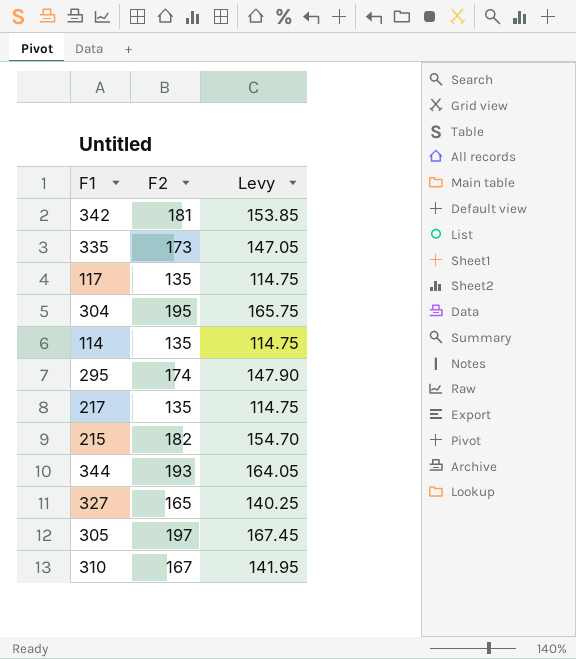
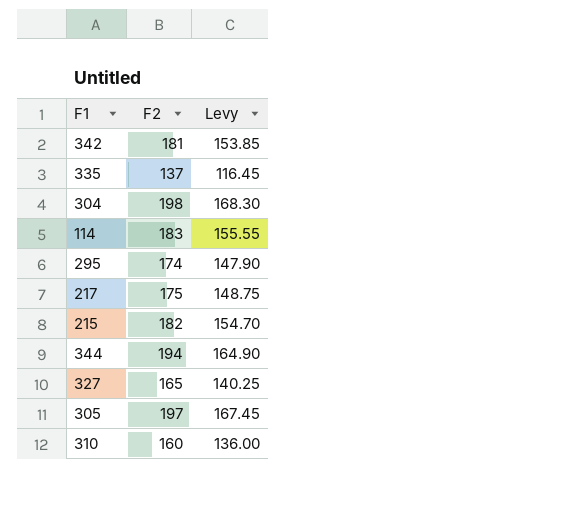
row 117: 135 | 114.75 -> none
335 | F2: 173 -> 137
335 | Levy: 147.05 -> 116.45
304 | F2: 195 -> 198
304 | Levy: 165.75 -> 168.30
114 | F2: 135 -> 183
114 | Levy: 114.75 -> 155.55
217 | F2: 135 -> 175
217 | Levy: 114.75 -> 148.75
344 | F2: 193 -> 194
344 | Levy: 164.05 -> 164.90
310 | F2: 167 -> 160
310 | Levy: 141.95 -> 136.00

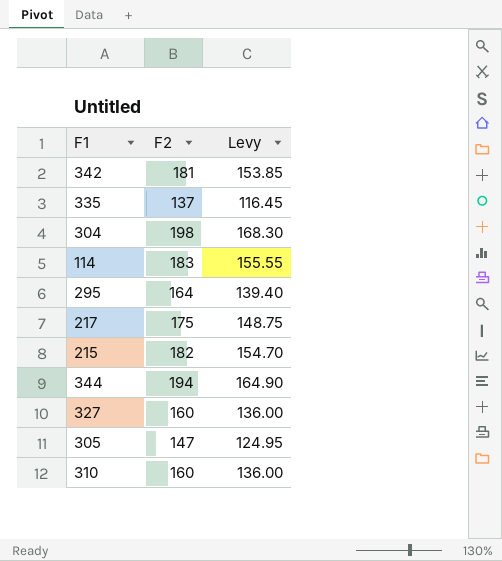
295 | F2: 174 -> 164
295 | Levy: 147.90 -> 139.40
327 | F2: 165 -> 160
327 | Levy: 140.25 -> 136.00
305 | F2: 197 -> 147
305 | Levy: 167.45 -> 124.95

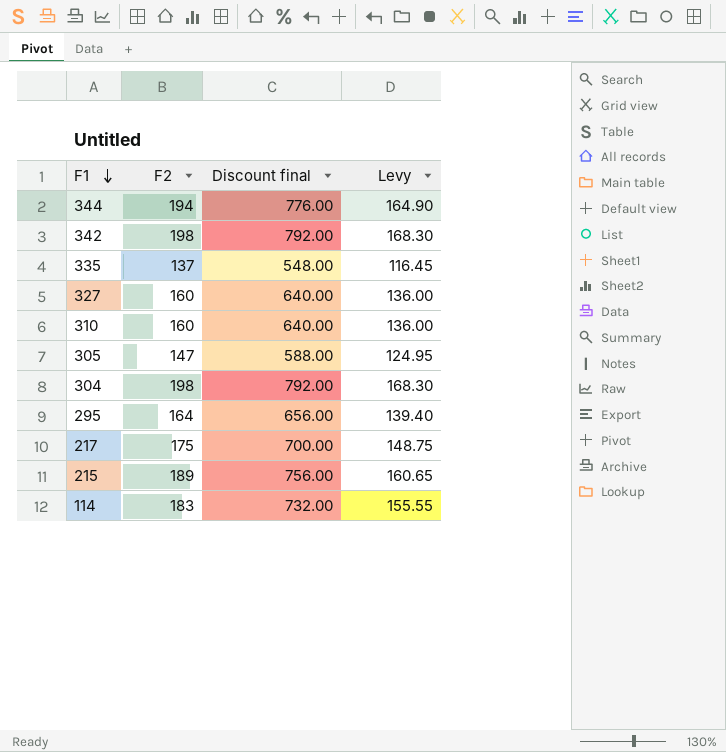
row order: none -> F1 descending
column Discount final | formula: none -> [F2] * 4
342 | F2: 181 -> 198
342 | Levy: 153.85 -> 168.30
215 | F2: 182 -> 189
215 | Levy: 154.70 -> 160.65

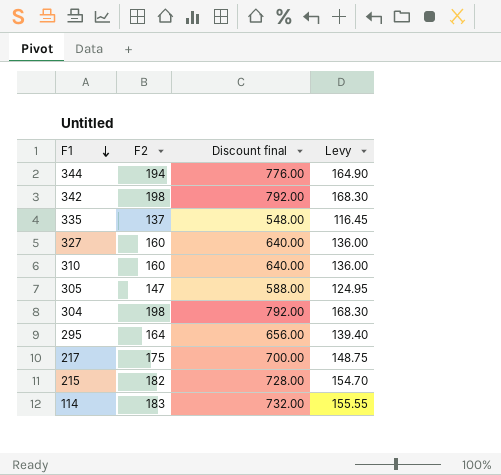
215 | F2: 189 -> 182
215 | Discount final: 756.00 -> 728.00
215 | Levy: 160.65 -> 154.70

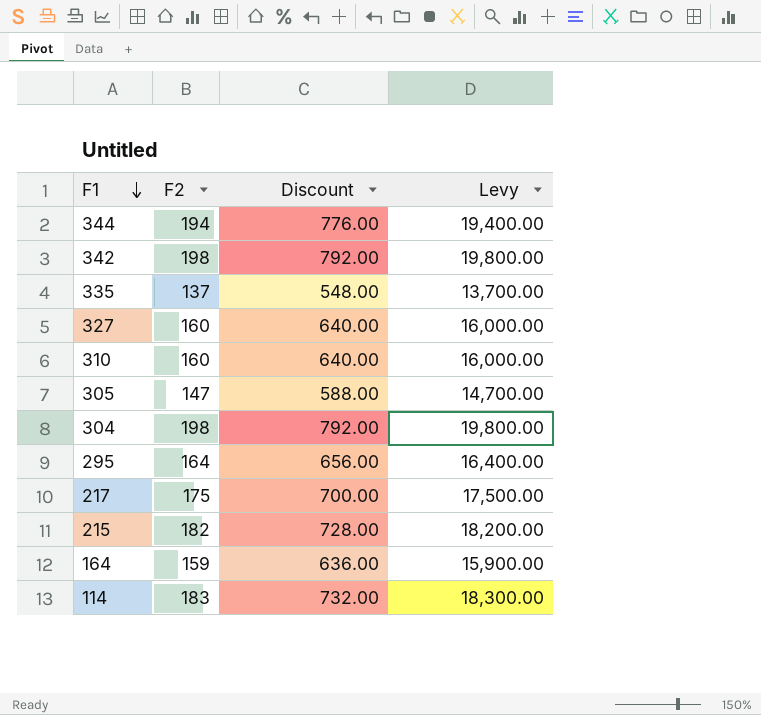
column name: Discount final -> Discount
column Levy | formula: [F2] * 0.85 -> [F2] * 100
row 164: none -> 159 | 636.00 | 15,900.00

